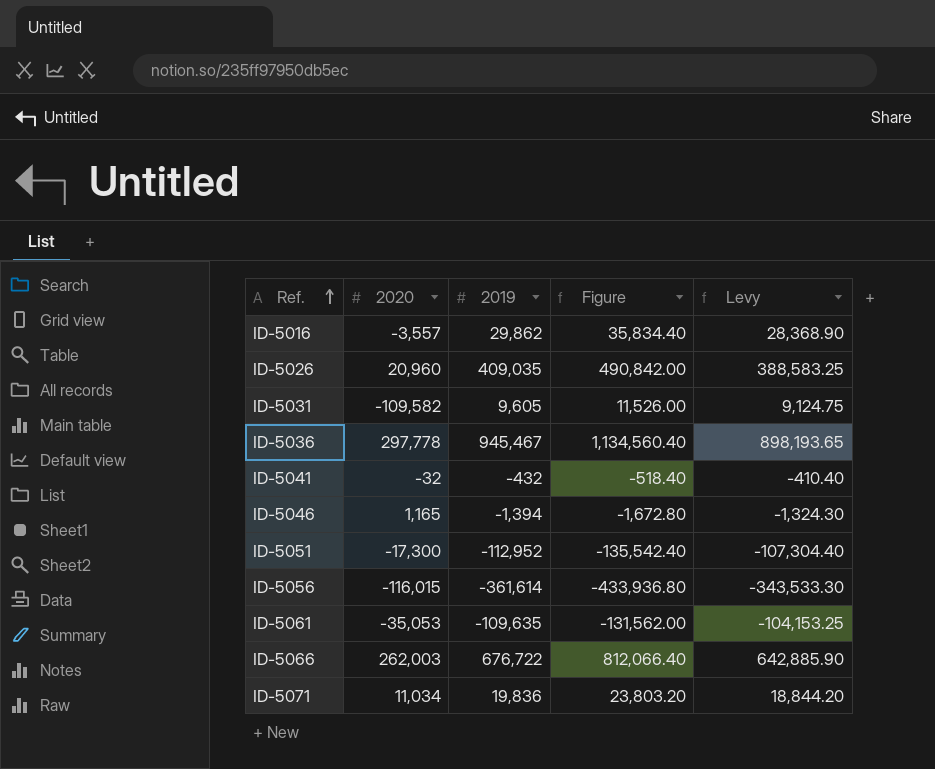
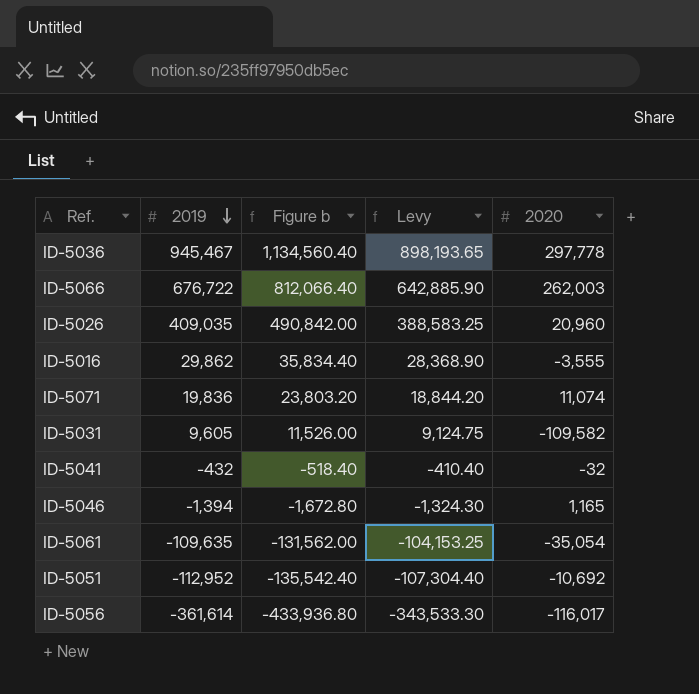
row order: Ref. ascending -> 2019 descending
column name: Figure -> Figure b
column 2020 | position: 2 -> 5
ID-5016 | 2020: -3,557 -> -3,555
ID-5071 | 2020: 11,034 -> 11,074
ID-5061 | 2020: -35,053 -> -35,054
ID-5051 | 2020: -17,300 -> -10,692
ID-5056 | 2020: -116,015 -> -116,017

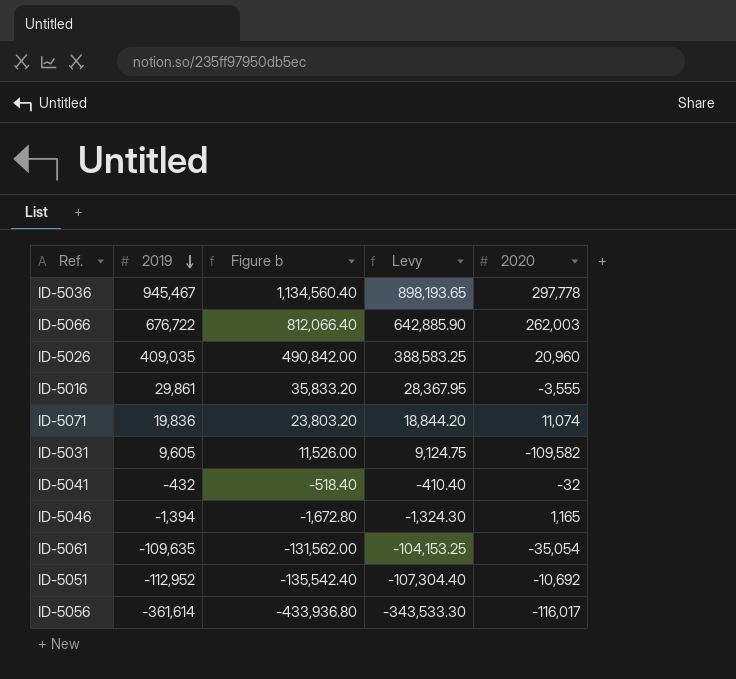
ID-5016 | 2019: 29,862 -> 29,861
ID-5016 | Figure b: 35,834.40 -> 35,833.20
ID-5016 | Levy: 28,368.90 -> 28,367.95

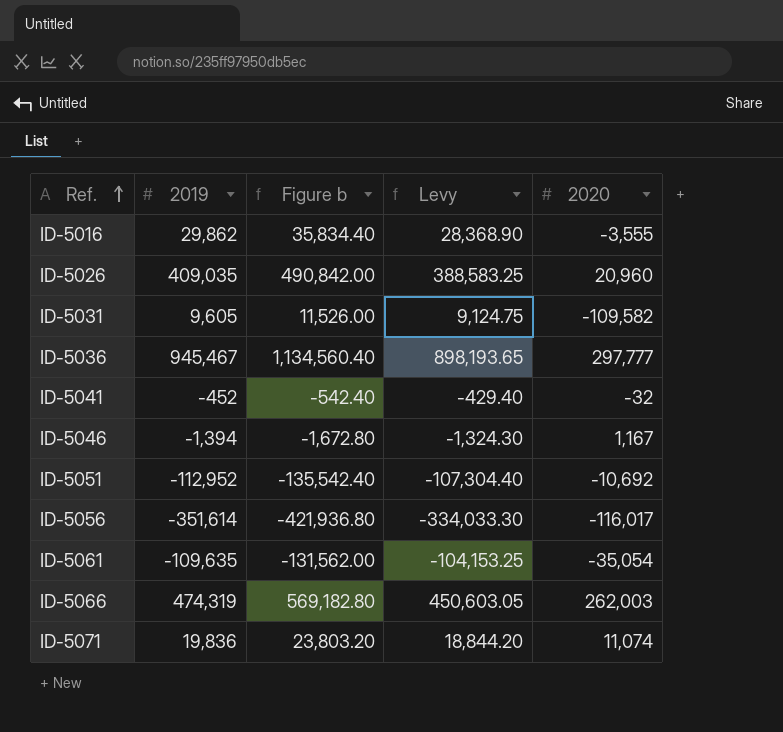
row order: 2019 descending -> Ref. ascending
ID-5016 | 2019: 29,861 -> 29,862
ID-5016 | Figure b: 35,833.20 -> 35,834.40
ID-5016 | Levy: 28,367.95 -> 28,368.90
ID-5036 | 2020: 297,778 -> 297,777
ID-5041 | 2019: -432 -> -452
ID-5041 | Figure b: -518.40 -> -542.40
ID-5041 | Levy: -410.40 -> -429.40
ID-5046 | 2020: 1,165 -> 1,167
ID-5056 | 2019: -361,614 -> -351,614
ID-5056 | Figure b: -433,936.80 -> -421,936.80
ID-5056 | Levy: -343,533.30 -> -334,033.30
ID-5066 | 2019: 676,722 -> 474,319
ID-5066 | Figure b: 812,066.40 -> 569,182.80
ID-5066 | Levy: 642,885.90 -> 450,603.05

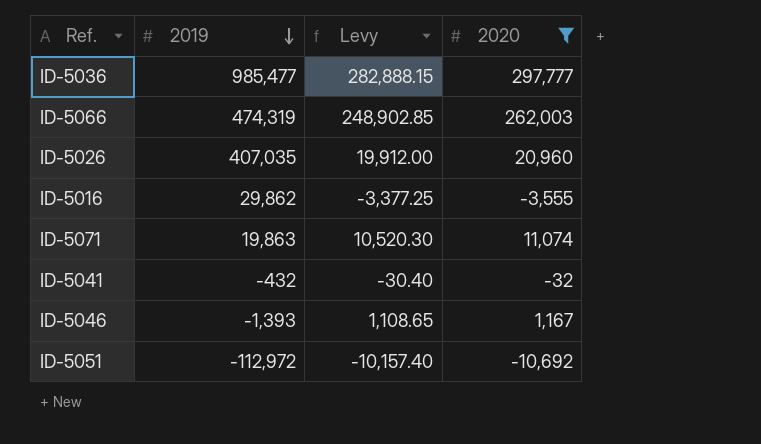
filter: none -> 2020 >= -10,692
row order: Ref. ascending -> 2019 descending
column Figure b | formula: [2019] * 1.2 -> none
column Levy | formula: [2019] * 0.95 -> [2020] * 0.95
ID-5036 | 2019: 945,467 -> 985,477
ID-5026 | 2019: 409,035 -> 407,035
ID-5071 | 2019: 19,836 -> 19,863
ID-5041 | 2019: -452 -> -432
ID-5046 | 2019: -1,394 -> -1,393
ID-5051 | 2019: -112,952 -> -112,972

